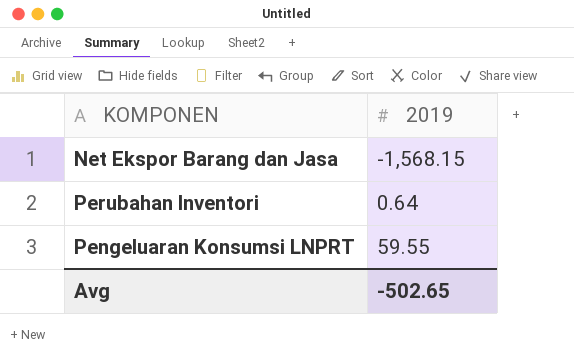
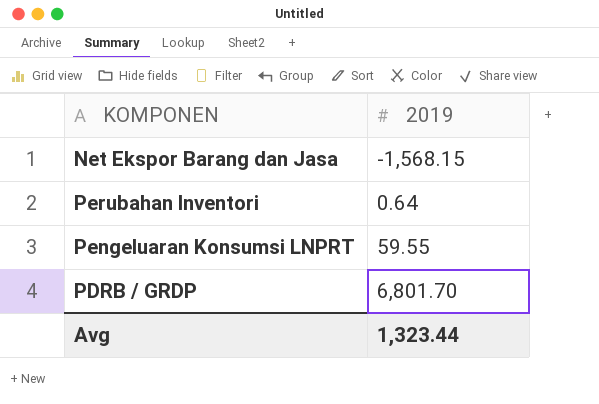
row PDRB / GRDP: none -> 6,801.70
Avg | 2019: -502.65 -> 1,323.44

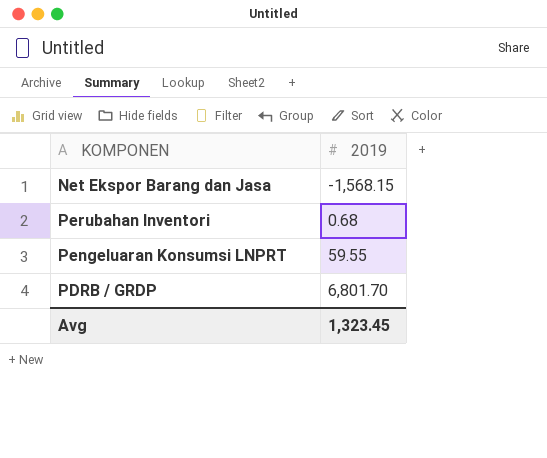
Perubahan Inventori | 2019: 0.64 -> 0.68
Avg | 2019: 1,323.44 -> 1,323.45

